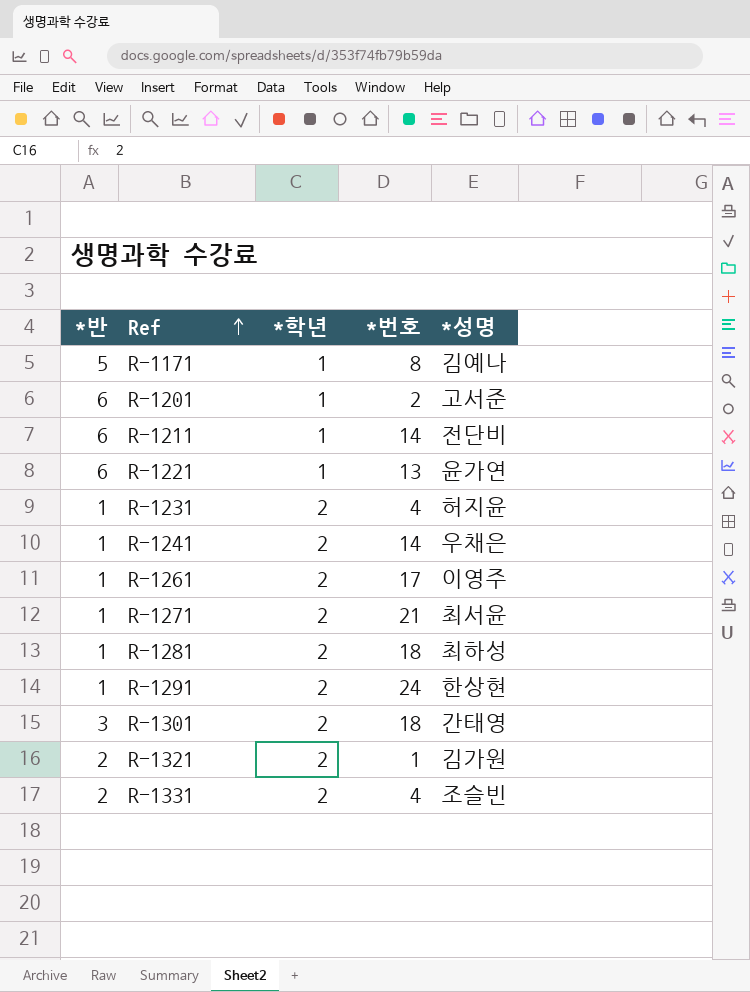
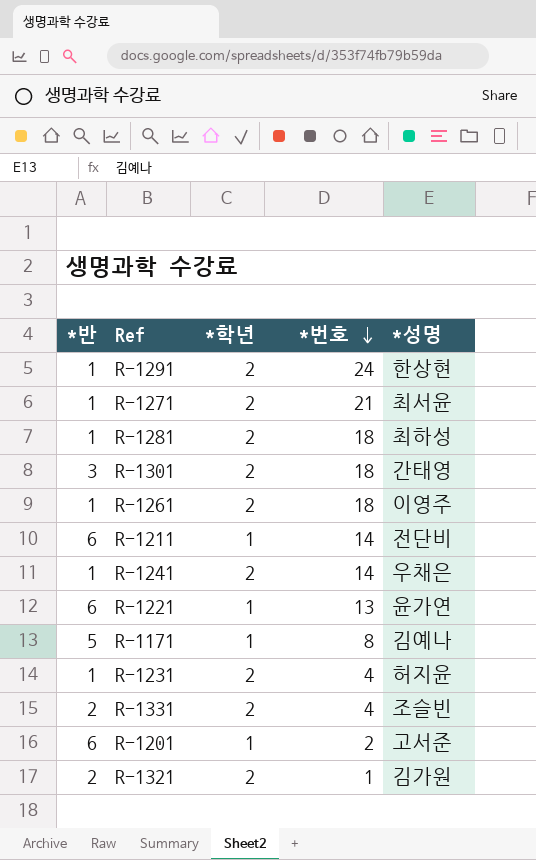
row order: Ref ascending -> *번호 descending
R-1261 | *번호: 17 -> 18

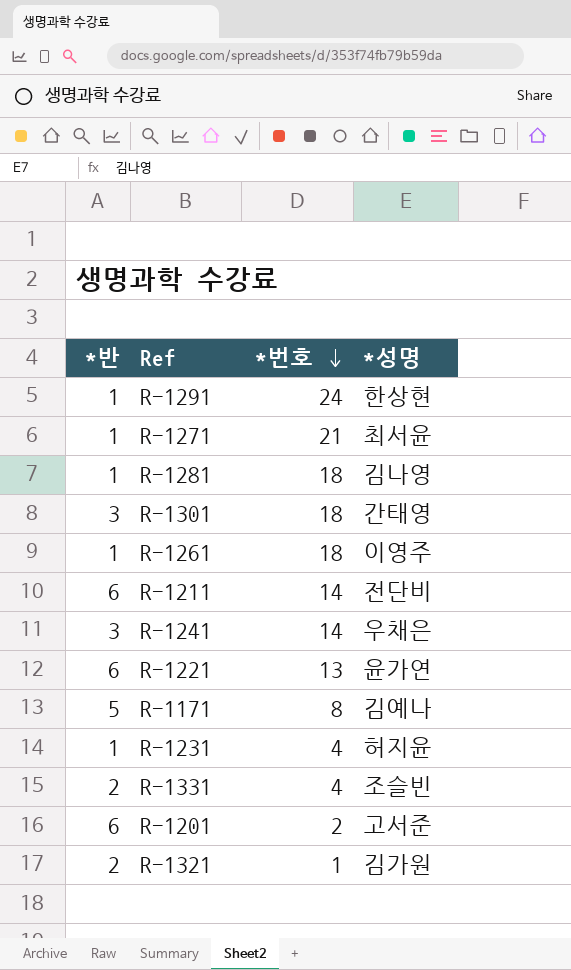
column *학년 | position: 3 -> none
R-1281 | *성명: 최하성 -> 김나영
R-1241 | *반: 1 -> 3

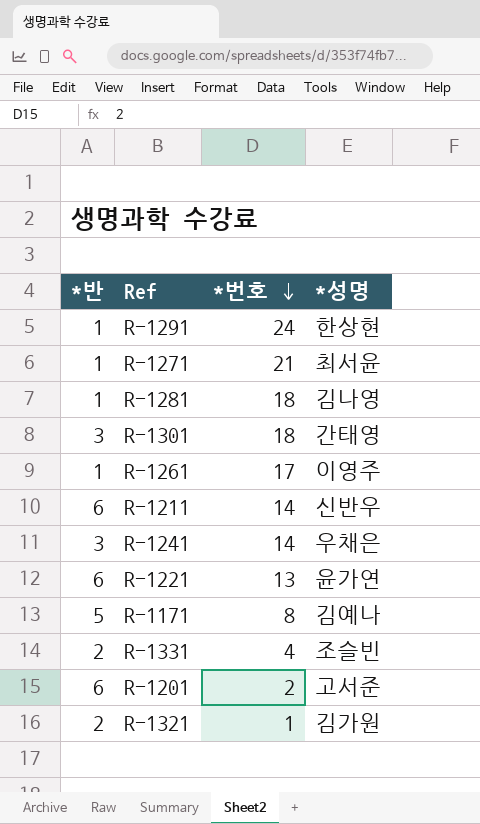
row R-1231: 1 | 4 | 허지윤 -> none
R-1261 | *번호: 18 -> 17
R-1211 | *성명: 전단비 -> 신반우

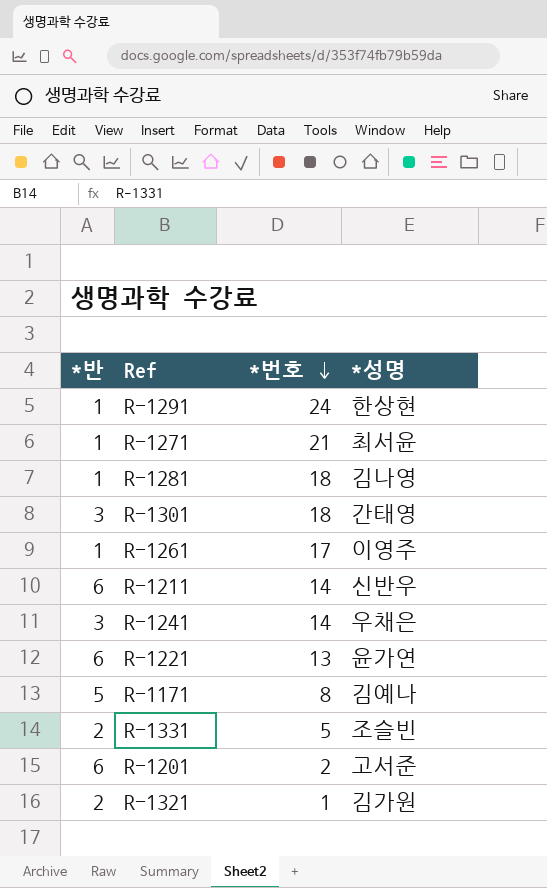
R-1331 | *번호: 4 -> 5

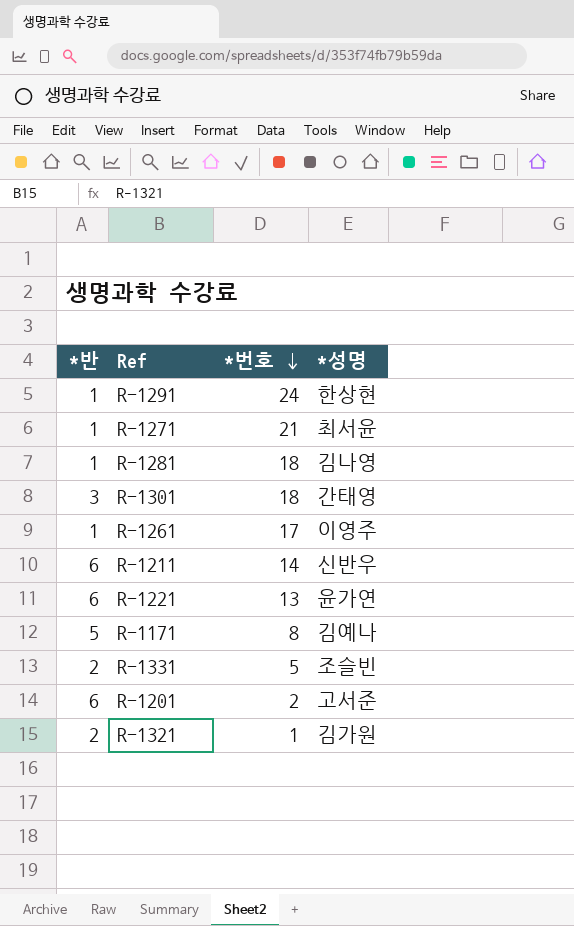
row R-1241: 3 | 14 | 우채은 -> none

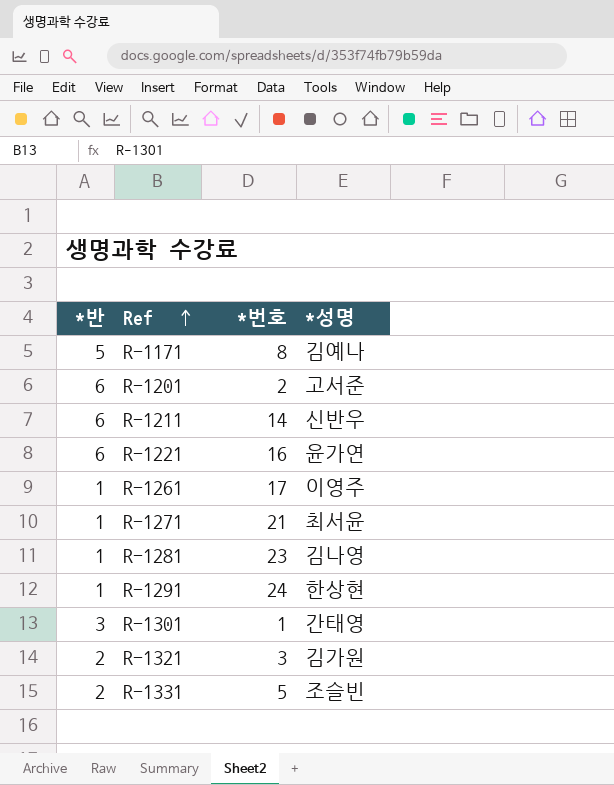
row order: *번호 descending -> Ref ascending
R-1221 | *번호: 13 -> 16
R-1281 | *번호: 18 -> 23
R-1301 | *번호: 18 -> 1
R-1321 | *번호: 1 -> 3

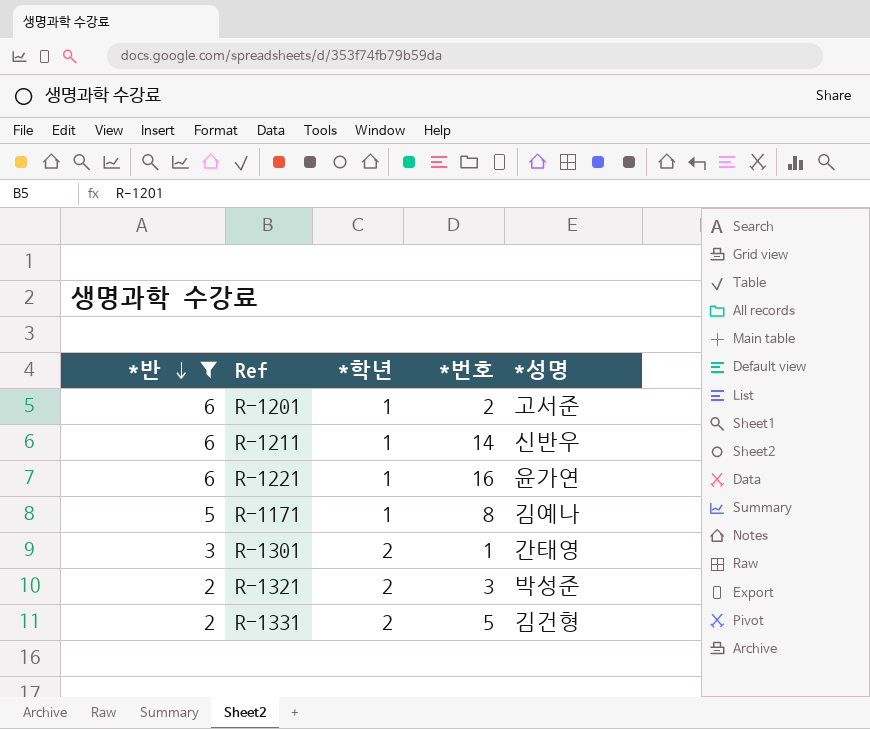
filter: none -> *반 != 1
row order: Ref ascending -> *반 descending
column *학년 | position: none -> 3
R-1321 | *성명: 김가원 -> 박성준
R-1331 | *성명: 조슬빈 -> 김건형

